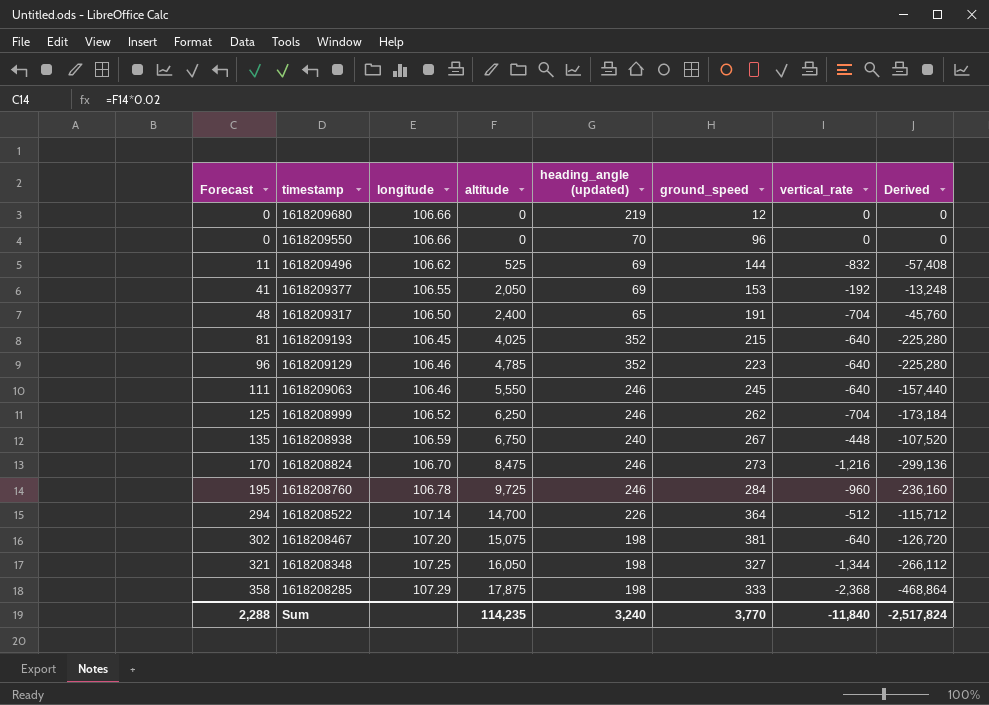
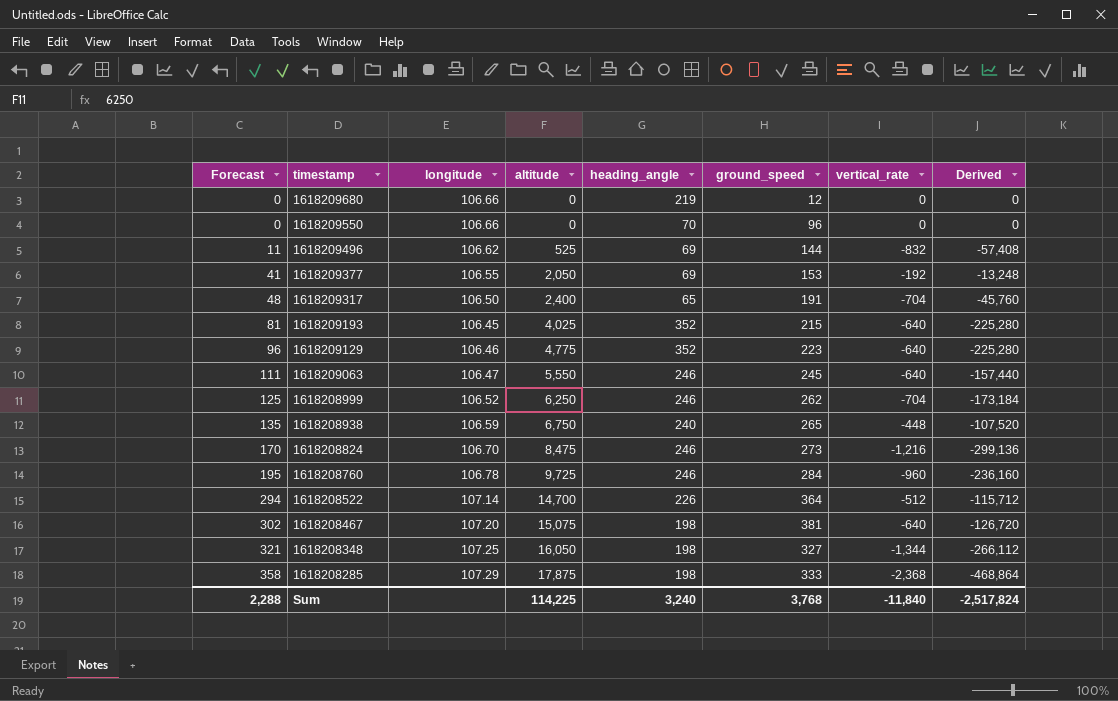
column name: heading_angle (updated) -> heading_angle
1618209129 | altitude: 4,785 -> 4,775
1618209063 | longitude: 106.46 -> 106.47
1618208938 | ground_speed: 267 -> 265
Sum | altitude: 114,235 -> 114,225
Sum | ground_speed: 3,770 -> 3,768

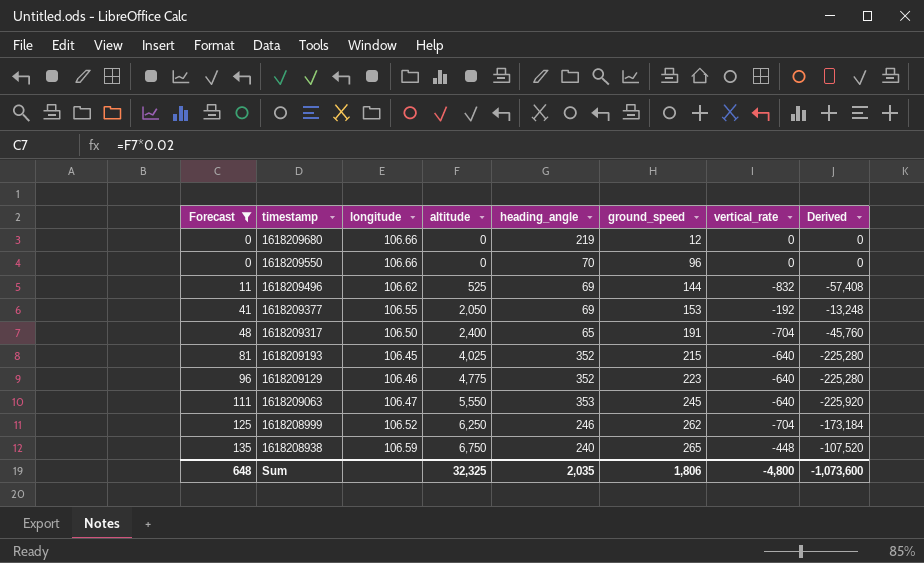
filter: none -> Forecast <= 135
1618209063 | heading_angle: 246 -> 353
1618209063 | Derived: -157,440 -> -225,920
Sum | Forecast: 2,288 -> 648
Sum | altitude: 114,225 -> 32,325
Sum | heading_angle: 3,240 -> 2,035
Sum | ground_speed: 3,768 -> 1,806
Sum | vertical_rate: -11,840 -> -4,800
Sum | Derived: -2,517,824 -> -1,073,600

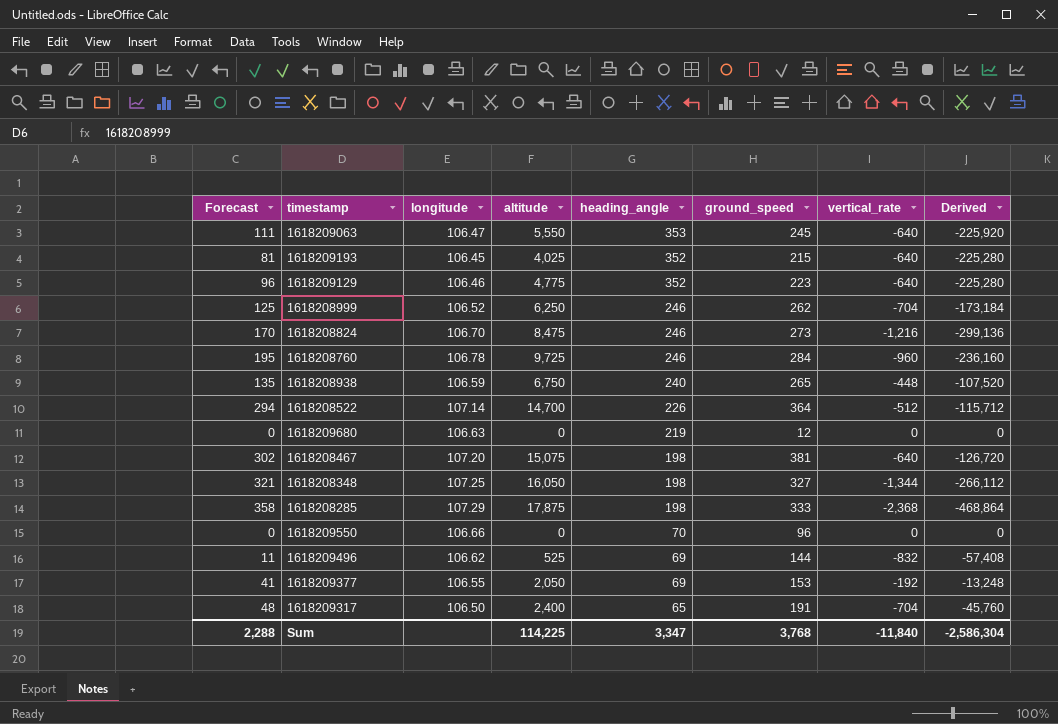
filter: Forecast <= 135 -> none
row order: Forecast ascending -> heading_angle descending
1618209680 | longitude: 106.66 -> 106.63
Sum | Forecast: 648 -> 2,288
Sum | altitude: 32,325 -> 114,225
Sum | heading_angle: 2,035 -> 3,347
Sum | ground_speed: 1,806 -> 3,768
Sum | vertical_rate: -4,800 -> -11,840
Sum | Derived: -1,073,600 -> -2,586,304

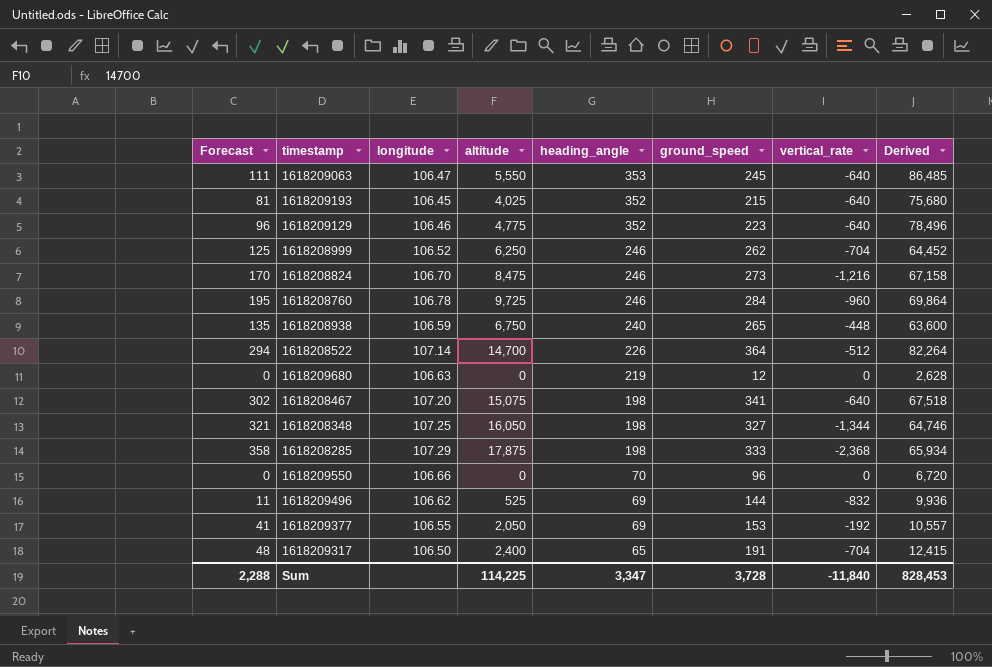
column Derived | formula: [heading_angle] * [vertical_rate] -> [heading_angle] * [ground_speed]
1618208467 | ground_speed: 381 -> 341
Sum | ground_speed: 3,768 -> 3,728
Sum | Derived: -2,586,304 -> 828,453

